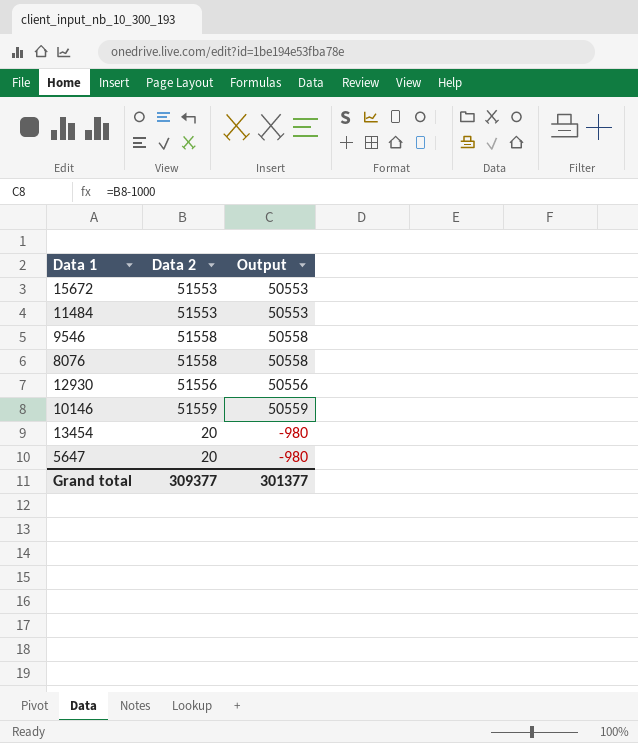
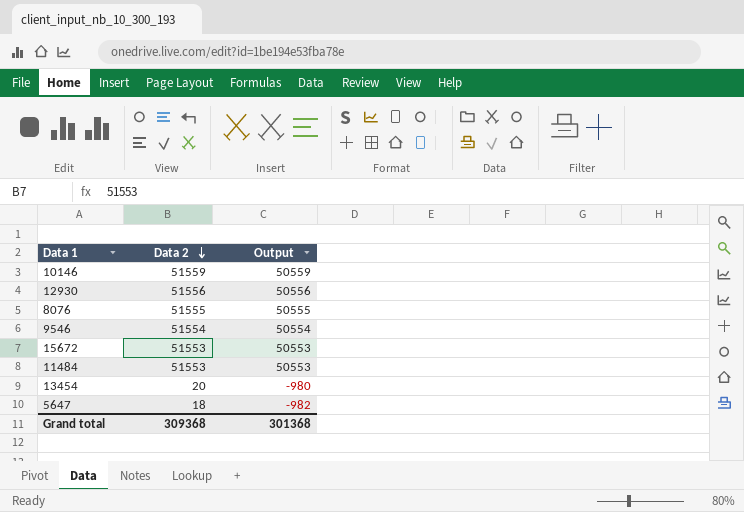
row order: none -> Data 2 descending
8076 | Data 2: 51558 -> 51555
8076 | Output: 50558 -> 50555
9546 | Data 2: 51558 -> 51554
9546 | Output: 50558 -> 50554
5647 | Data 2: 20 -> 18
5647 | Output: -980 -> -982
Grand total | Data 2: 309377 -> 309368
Grand total | Output: 301377 -> 301368

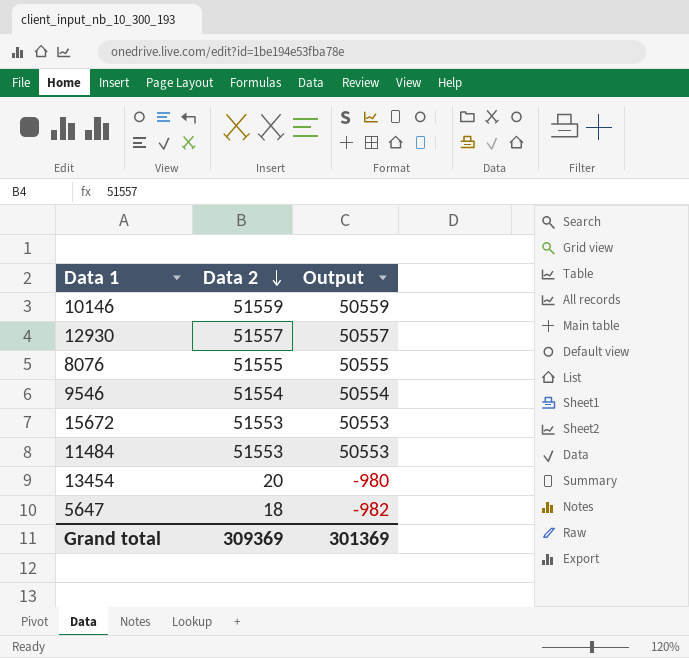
12930 | Data 2: 51556 -> 51557
12930 | Output: 50556 -> 50557
Grand total | Data 2: 309368 -> 309369
Grand total | Output: 301368 -> 301369

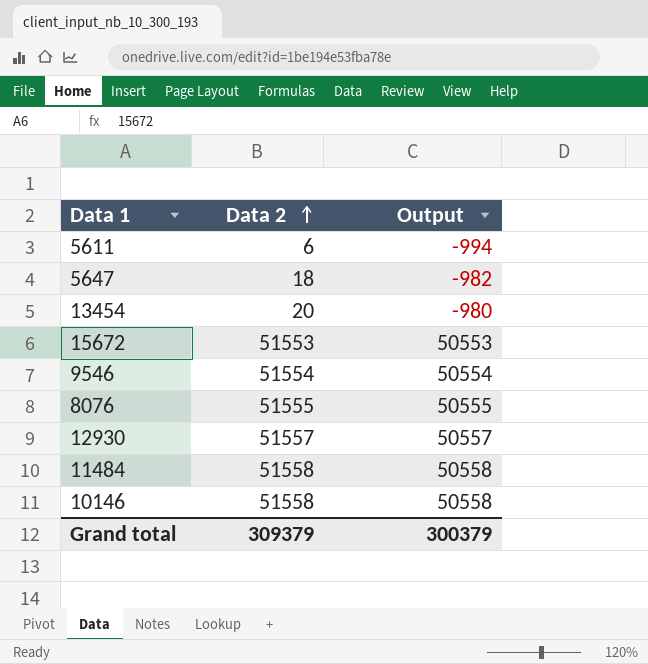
row order: Data 2 descending -> Data 2 ascending
row 5611: none -> 6 | -994
11484 | Data 2: 51553 -> 51558
11484 | Output: 50553 -> 50558
10146 | Data 2: 51559 -> 51558
10146 | Output: 50559 -> 50558
Grand total | Data 2: 309369 -> 309379
Grand total | Output: 301369 -> 300379

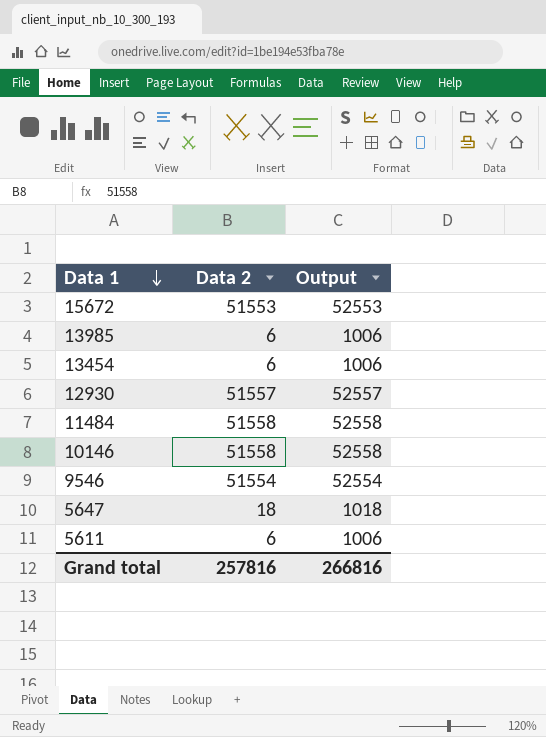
row order: Data 2 ascending -> Data 1 descending
column Output | formula: [Data 2] - 1000 -> [Data 2] + 1000
row 8076: 51555 | 50555 -> none
row 13985: none -> 6 | 1006
13454 | Data 2: 20 -> 6
Grand total | Data 2: 309379 -> 257816
Grand total | Output: 300379 -> 266816

